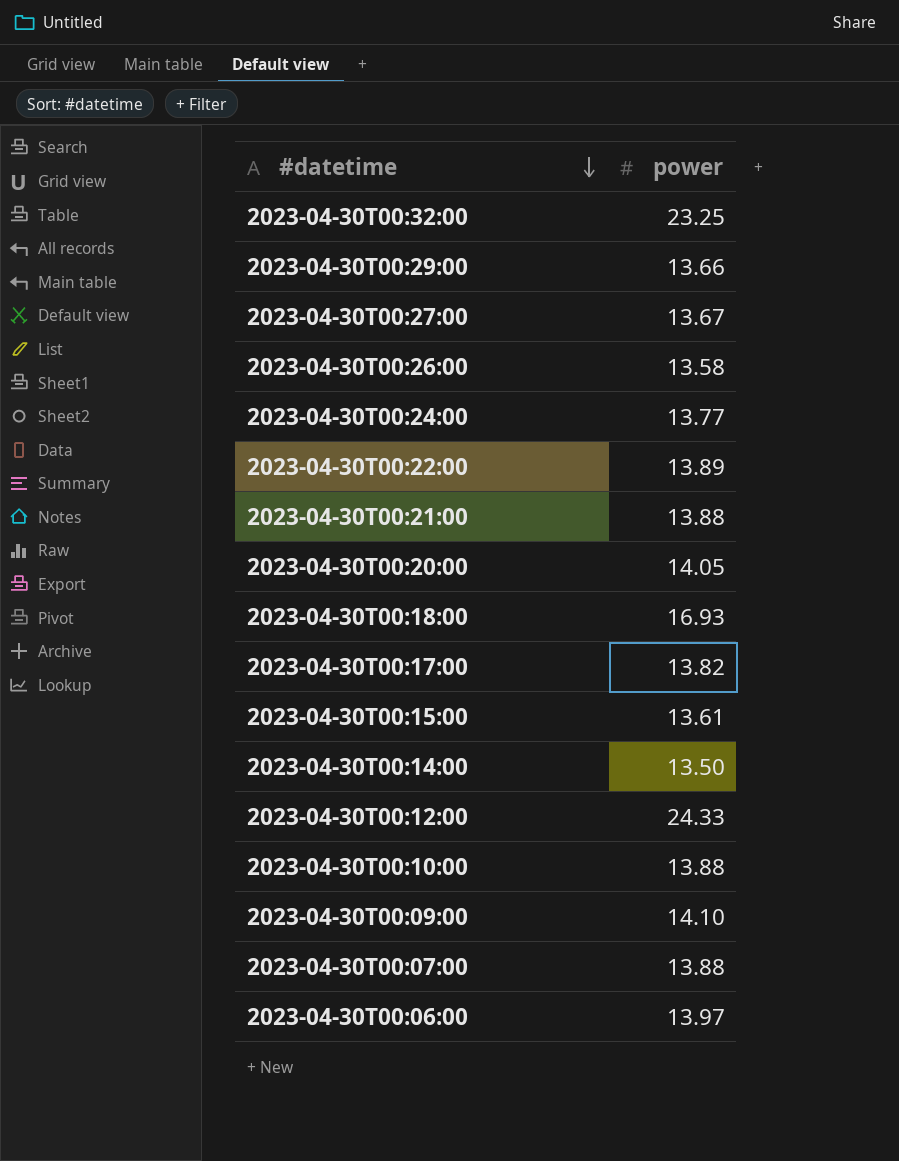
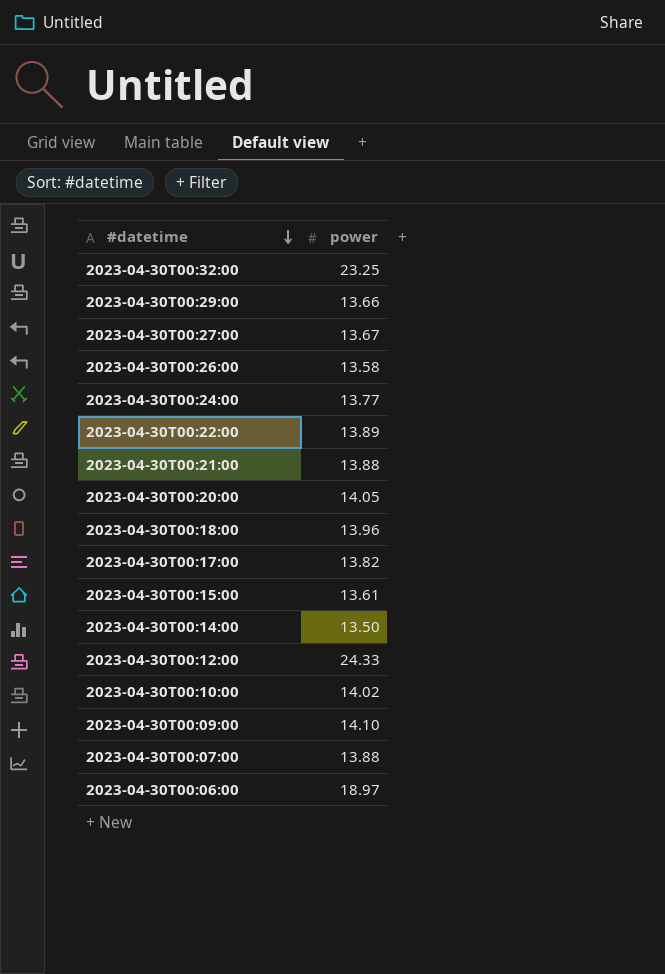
2023-04-30T00:18:00 | power: 16.93 -> 13.96
2023-04-30T00:10:00 | power: 13.88 -> 14.02
2023-04-30T00:06:00 | power: 13.97 -> 18.97

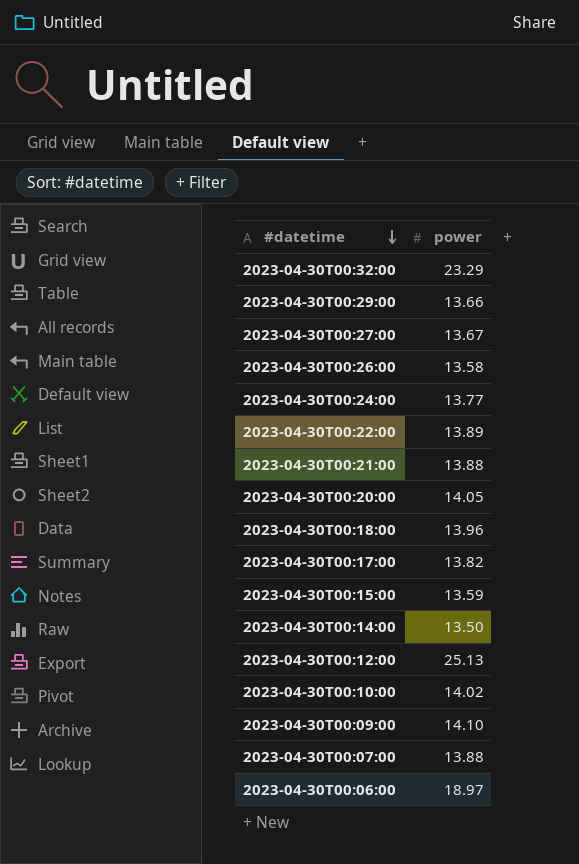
2023-04-30T00:32:00 | power: 23.25 -> 23.29
2023-04-30T00:15:00 | power: 13.61 -> 13.59
2023-04-30T00:12:00 | power: 24.33 -> 25.13

